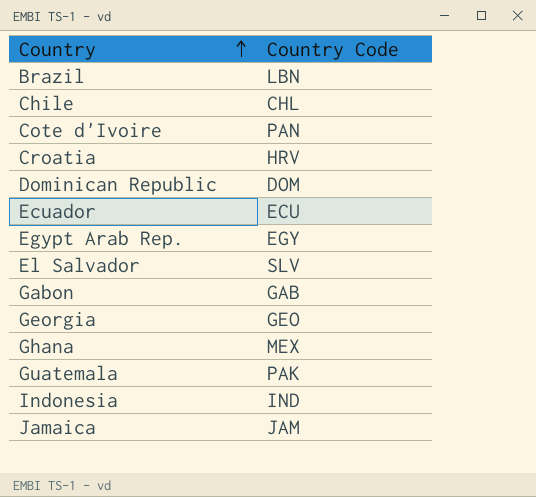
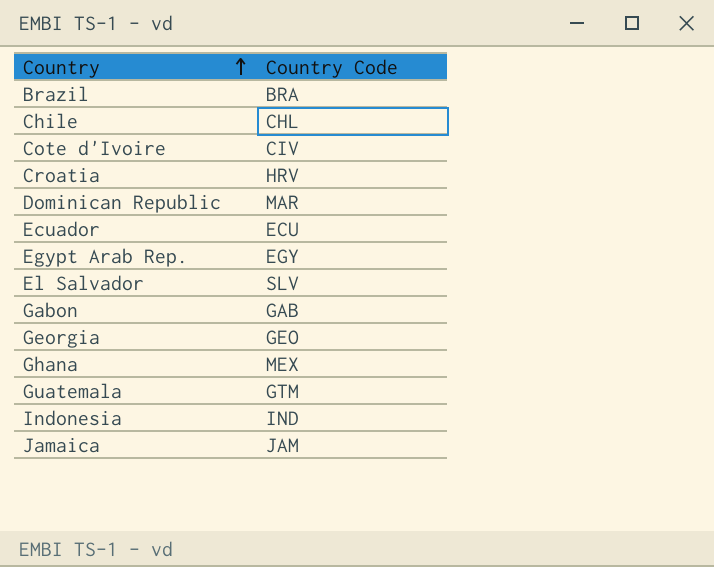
Brazil | Country Code: LBN -> BRA
Cote d'Ivoire | Country Code: PAN -> CIV
Dominican Republic | Country Code: DOM -> MAR
Guatemala | Country Code: PAK -> GTM

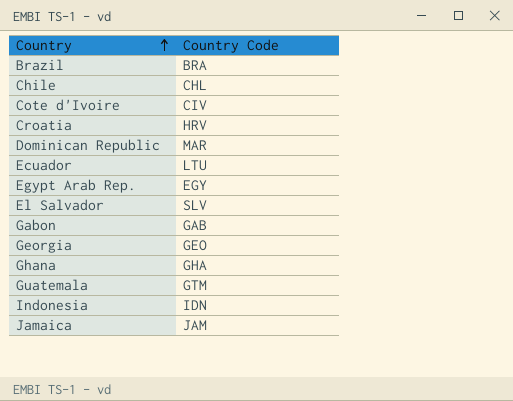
Ecuador | Country Code: ECU -> LTU
Ghana | Country Code: MEX -> GHA
Indonesia | Country Code: IND -> IDN

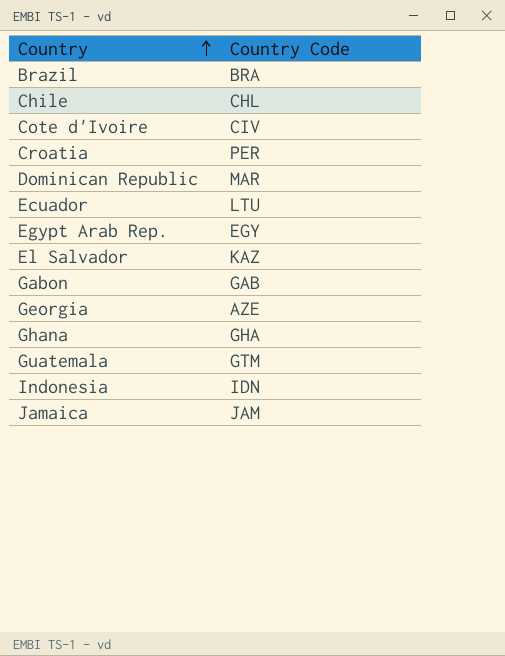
Croatia | Country Code: HRV -> PER
El Salvador | Country Code: SLV -> KAZ
Georgia | Country Code: GEO -> AZE

